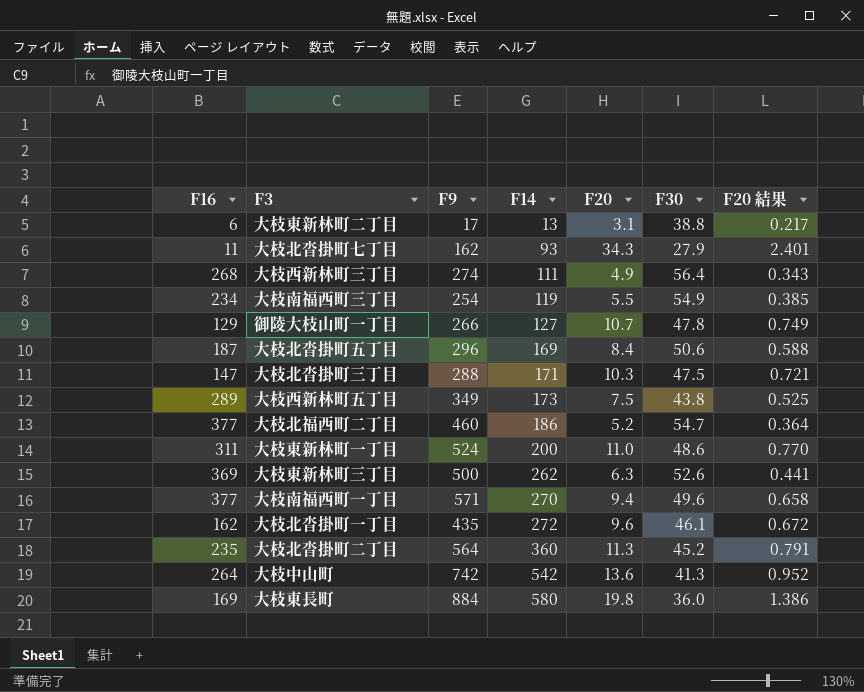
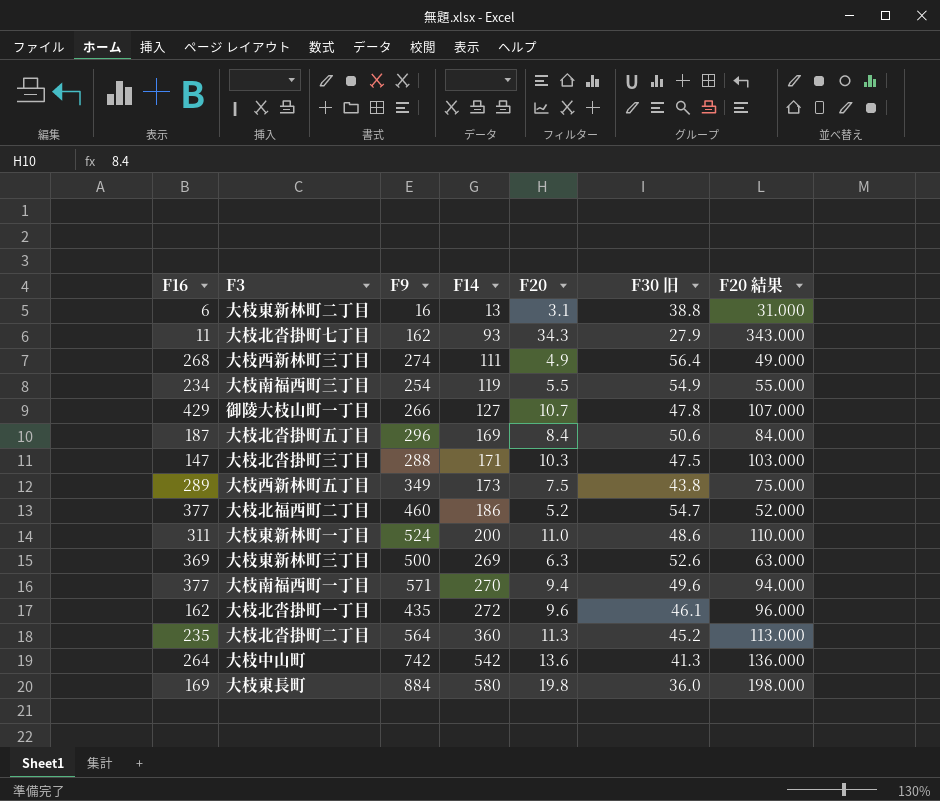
column name: F30 -> F30 旧
column F20 結果 | formula: [F20] * 0.07 -> [F20] * 10
大枝東新林町二丁目 | F9: 17 -> 16
御陵大枝山町一丁目 | F16: 129 -> 429
大枝東新林町三丁目 | F14: 262 -> 269

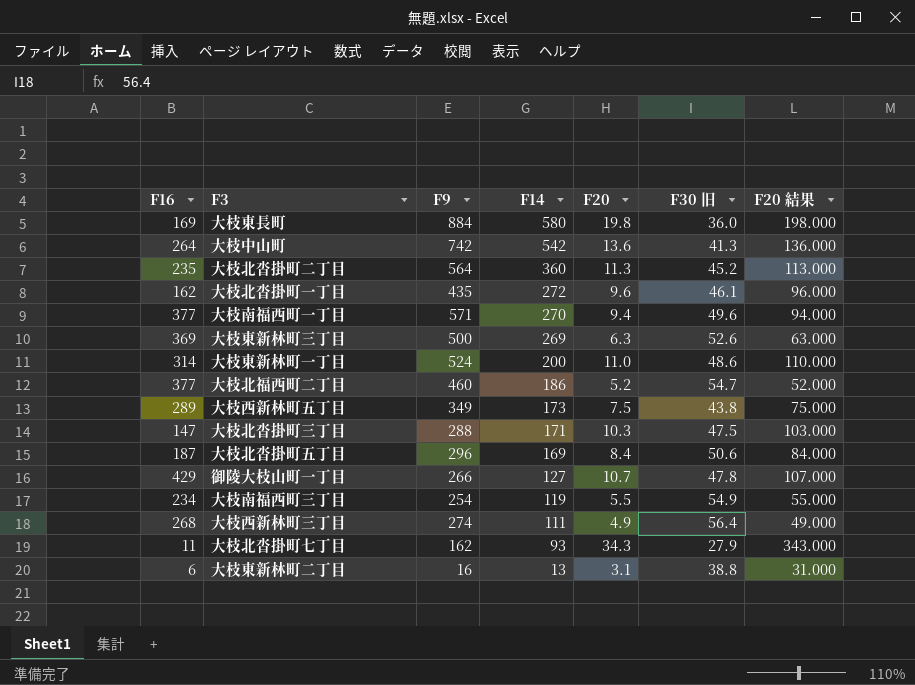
row order: F14 ascending -> F14 descending
大枝東新林町一丁目 | F16: 311 -> 314

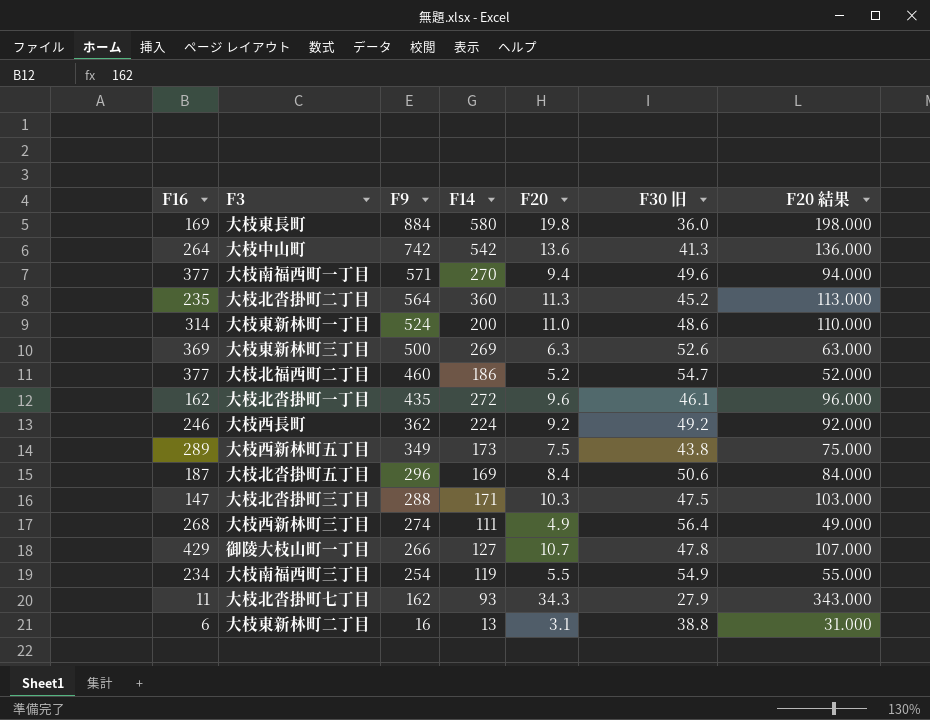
row order: F14 descending -> F9 descending
row 大枝西長町: none -> 246 | 362 | 224 | 9.2 | 49.2 | 92.000

